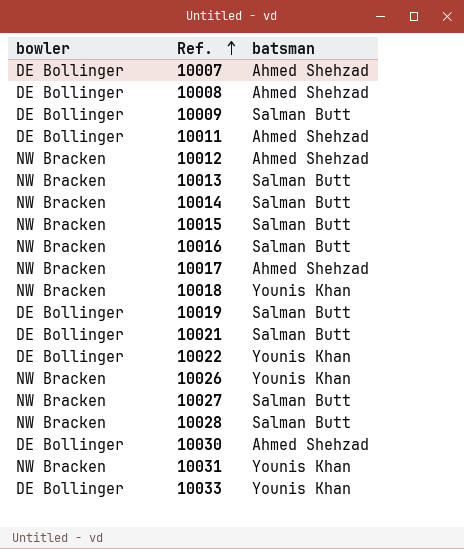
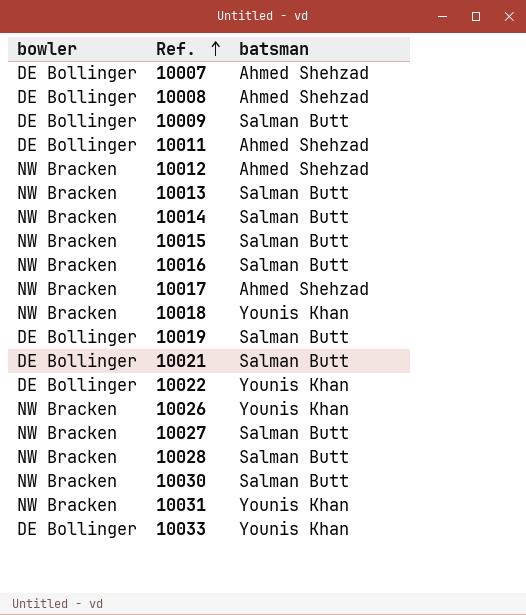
10030 | bowler: DE Bollinger -> NW Bracken
10030 | batsman: Ahmed Shehzad -> Salman Butt

